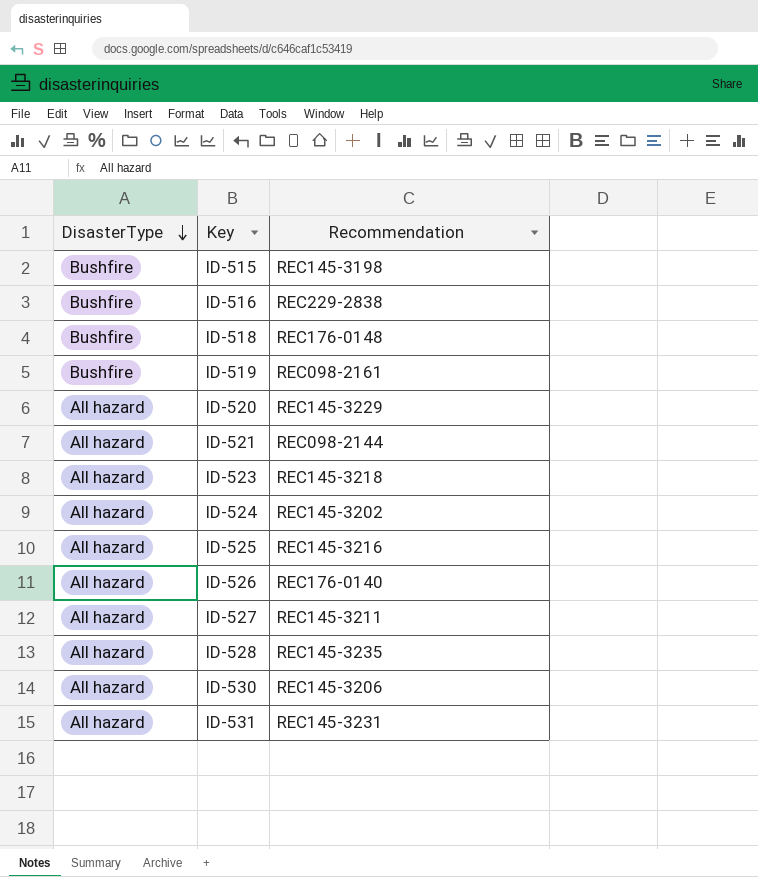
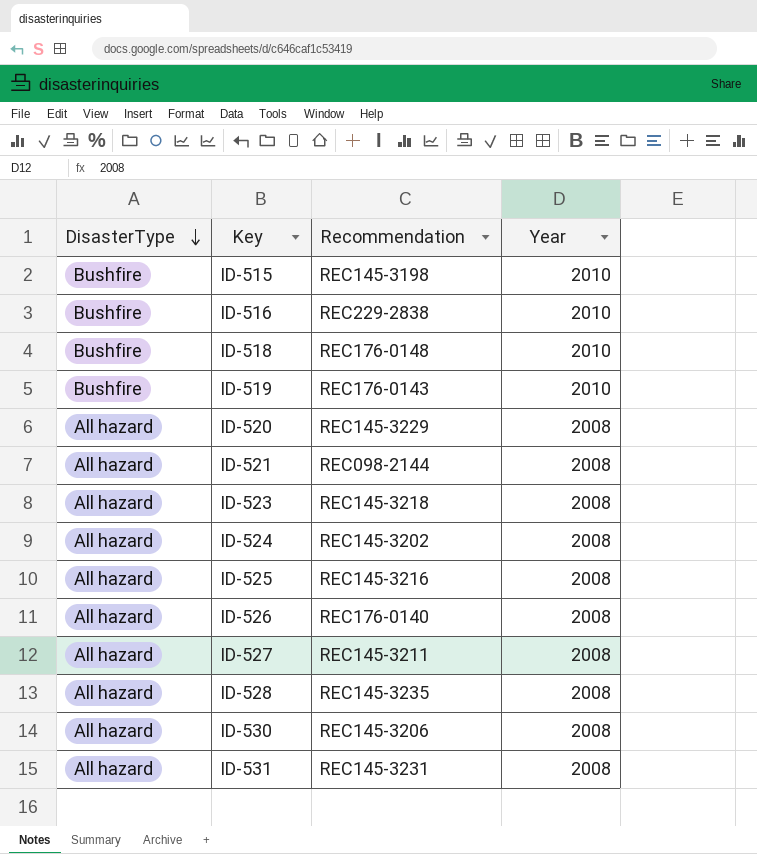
column Year | position: none -> 4
ID-519 | Recommendation: REC098-2161 -> REC176-0143

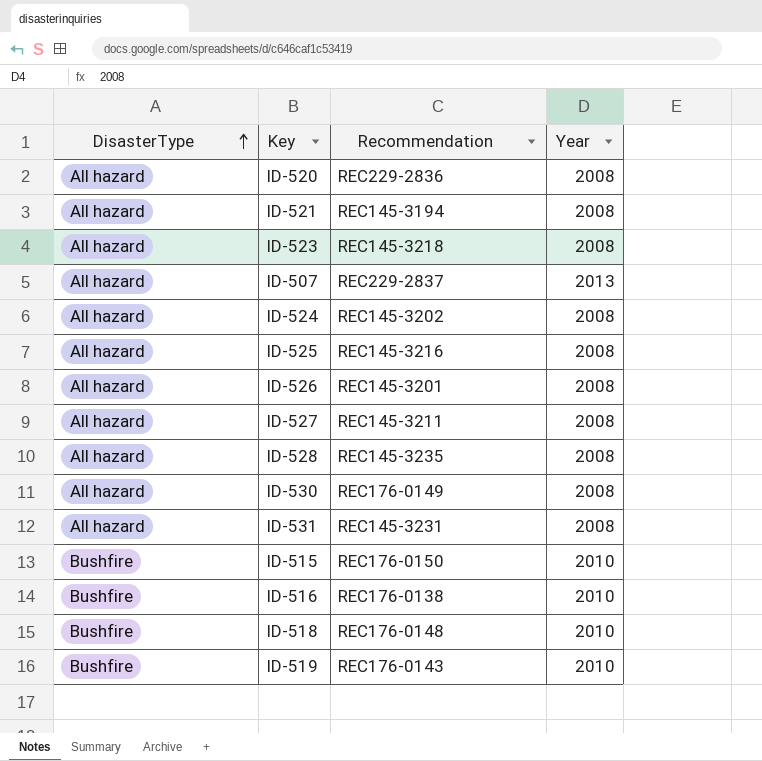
row order: DisasterType descending -> DisasterType ascending
ID-520 | Recommendation: REC145-3229 -> REC229-2836
ID-521 | Recommendation: REC098-2144 -> REC145-3194
row ID-507: none -> All hazard | REC229-2837 | 2013
ID-526 | Recommendation: REC176-0140 -> REC145-3201
ID-530 | Recommendation: REC145-3206 -> REC176-0149
ID-515 | Recommendation: REC145-3198 -> REC176-0150
ID-516 | Recommendation: REC229-2838 -> REC176-0138

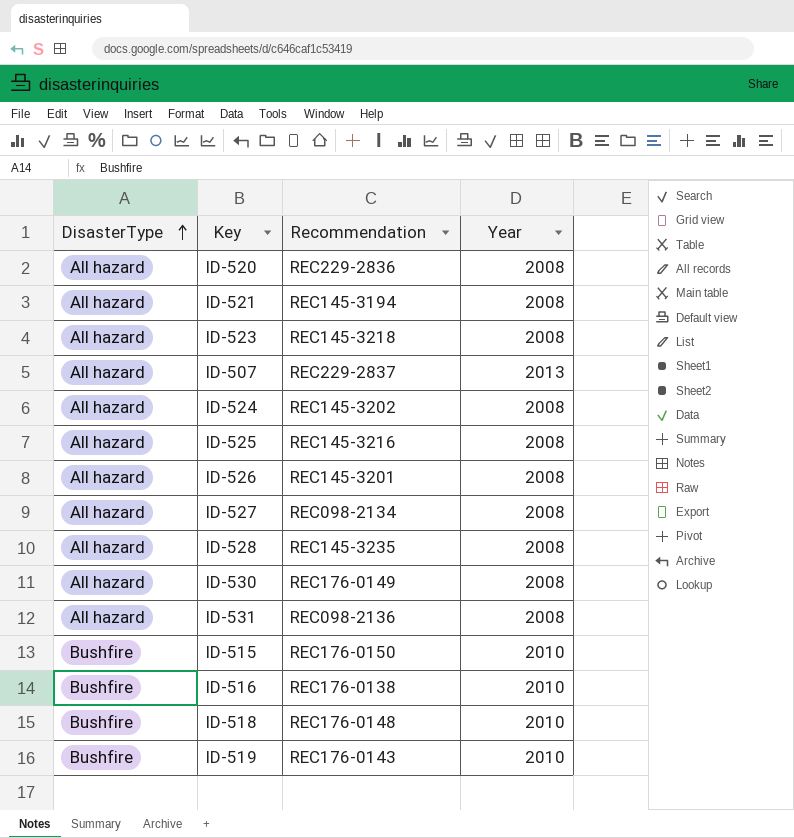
ID-527 | Recommendation: REC145-3211 -> REC098-2134
ID-531 | Recommendation: REC145-3231 -> REC098-2136

